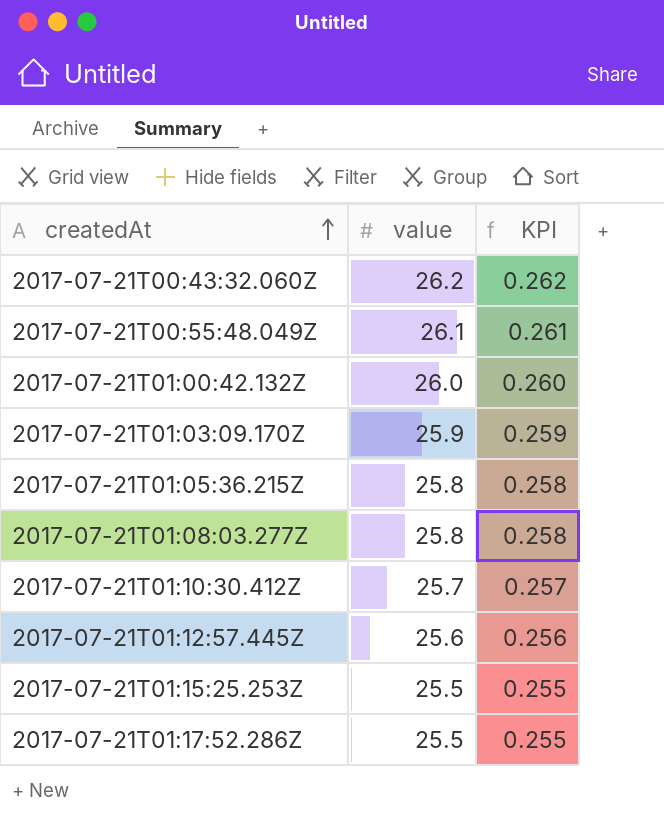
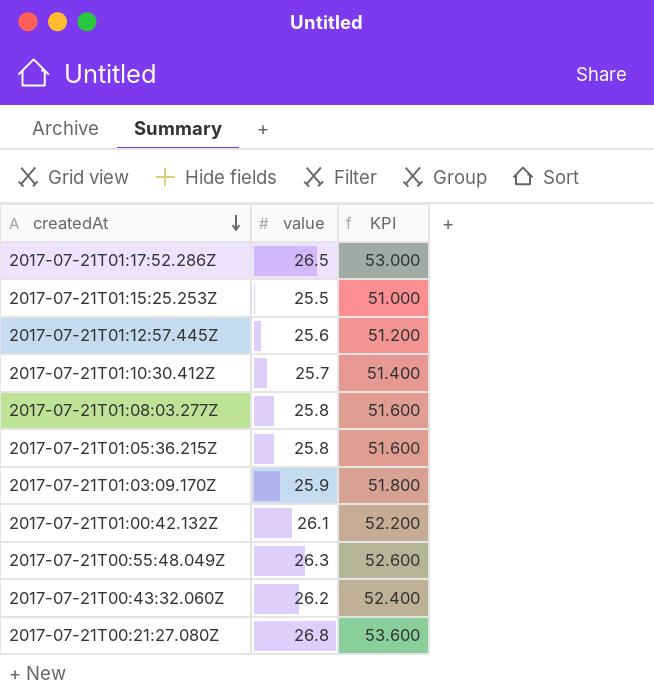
row order: createdAt ascending -> createdAt descending
column KPI | formula: [value] * 0.01 -> [value] * 2
2017-07-21T01:17:52.286Z | value: 25.5 -> 26.5
2017-07-21T01:00:42.132Z | value: 26.0 -> 26.1
2017-07-21T00:55:48.049Z | value: 26.1 -> 26.3
row 2017-07-21T00:21:27.080Z: none -> 26.8 | 53.600

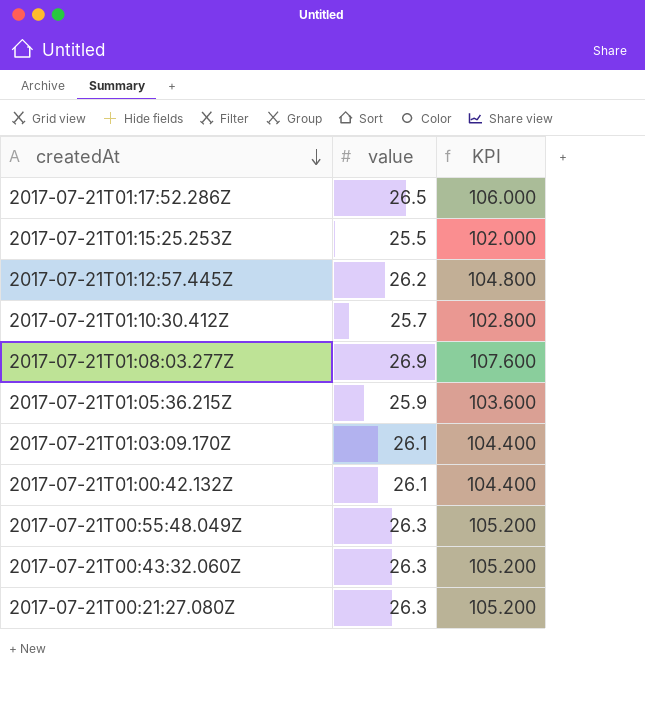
column KPI | formula: [value] * 2 -> [value] * 4
2017-07-21T01:12:57.445Z | value: 25.6 -> 26.2
2017-07-21T01:08:03.277Z | value: 25.8 -> 26.9
2017-07-21T01:05:36.215Z | value: 25.8 -> 25.9
2017-07-21T01:03:09.170Z | value: 25.9 -> 26.1
2017-07-21T00:43:32.060Z | value: 26.2 -> 26.3
2017-07-21T00:21:27.080Z | value: 26.8 -> 26.3

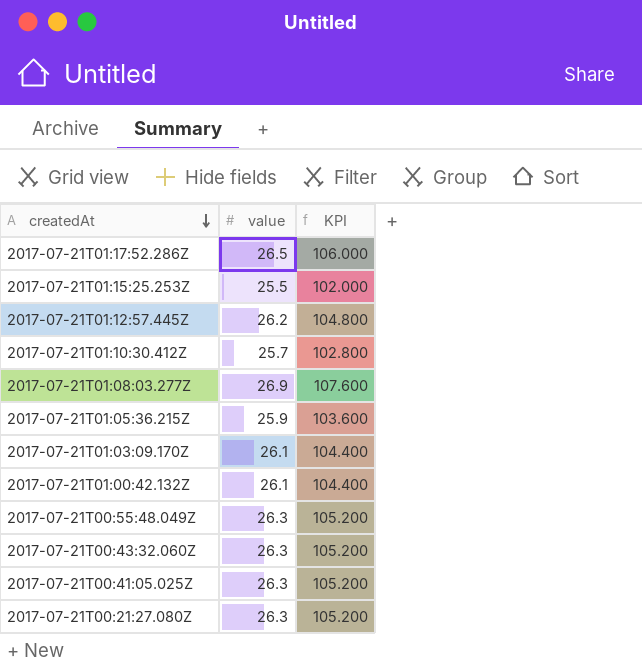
row 2017-07-21T00:41:05.025Z: none -> 26.3 | 105.200

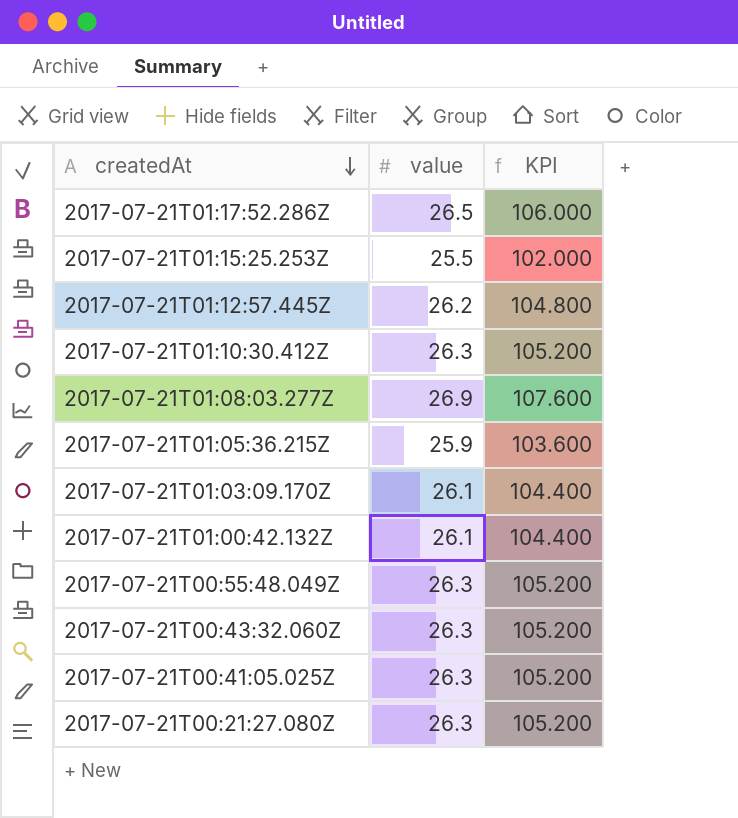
2017-07-21T01:10:30.412Z | value: 25.7 -> 26.3
2017-07-21T01:10:30.412Z | KPI: 102.800 -> 105.200

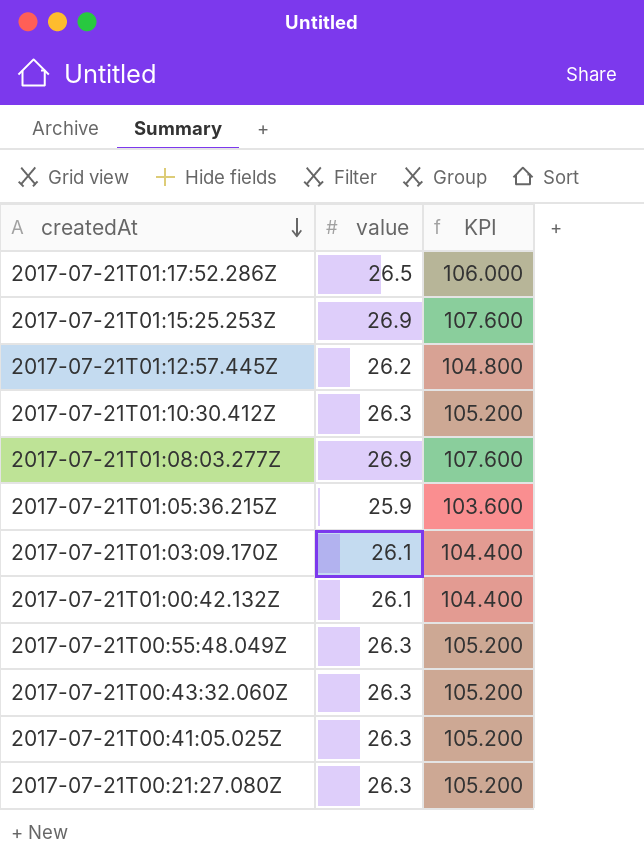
2017-07-21T01:15:25.253Z | value: 25.5 -> 26.9
2017-07-21T01:15:25.253Z | KPI: 102.000 -> 107.600

